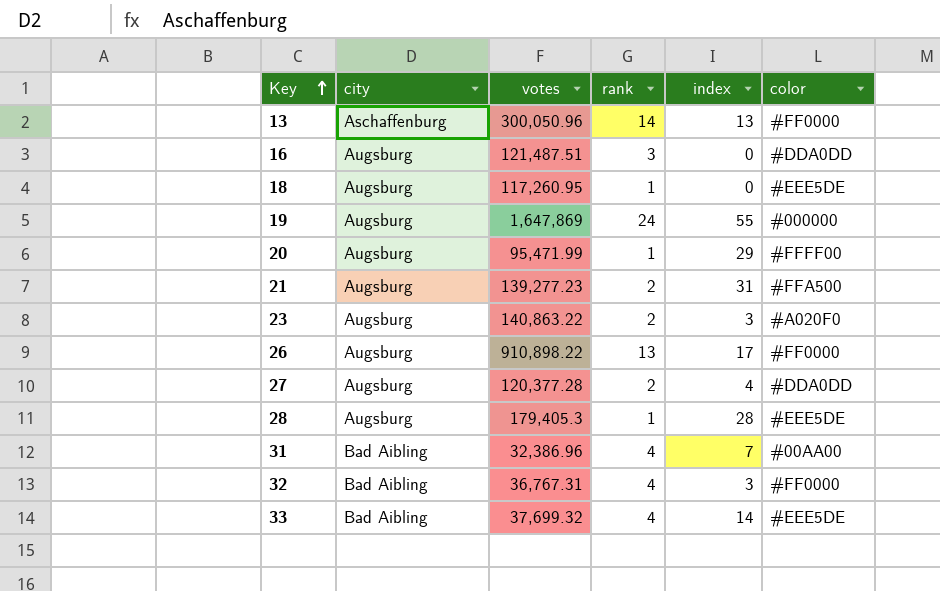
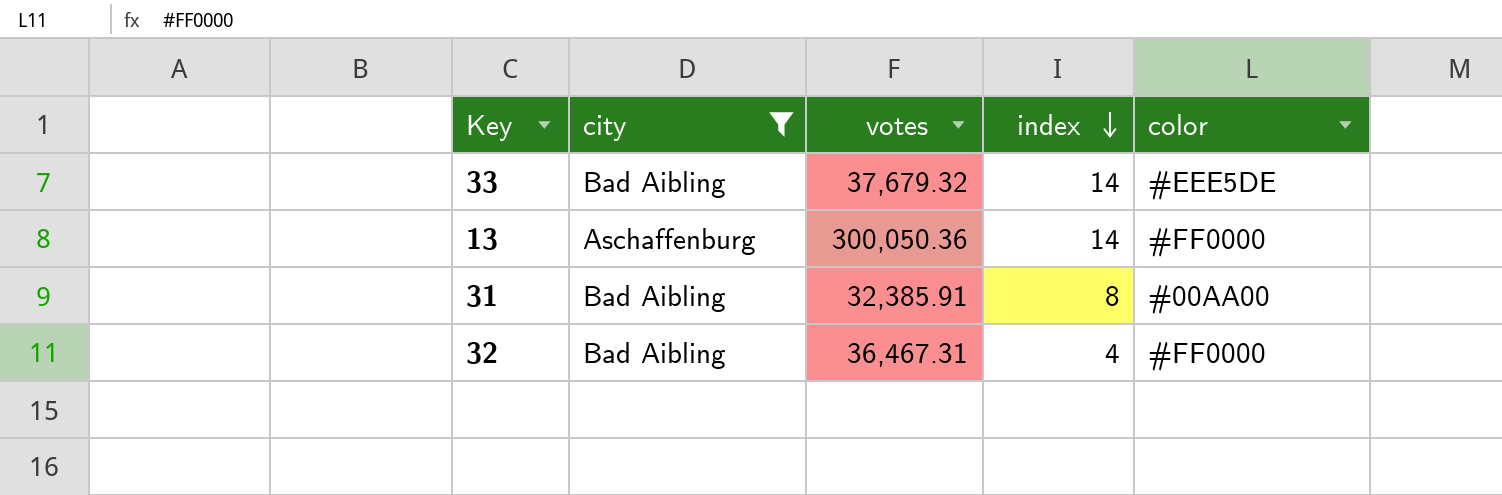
filter: none -> city != Augsburg
row order: Key ascending -> index descending
column rank | position: 4 -> none
33 | votes: 37,699.32 -> 37,679.32
13 | votes: 300,050.96 -> 300,050.36
13 | index: 13 -> 14
31 | votes: 32,386.96 -> 32,385.91
31 | index: 7 -> 8
32 | votes: 36,767.31 -> 36,467.31
32 | index: 3 -> 4

